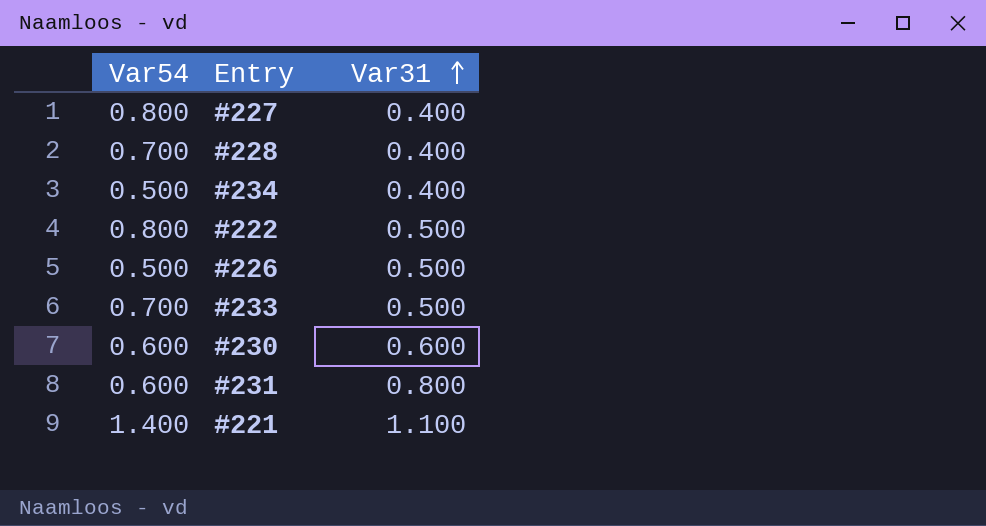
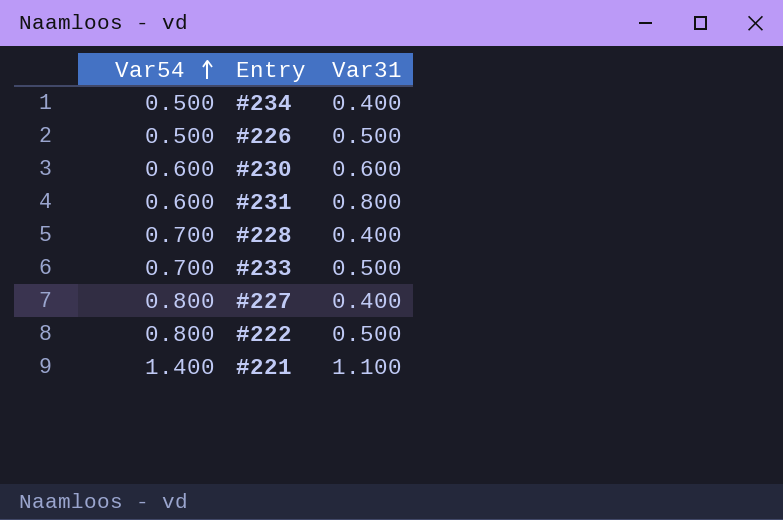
row order: Var31 ascending -> Var54 ascending

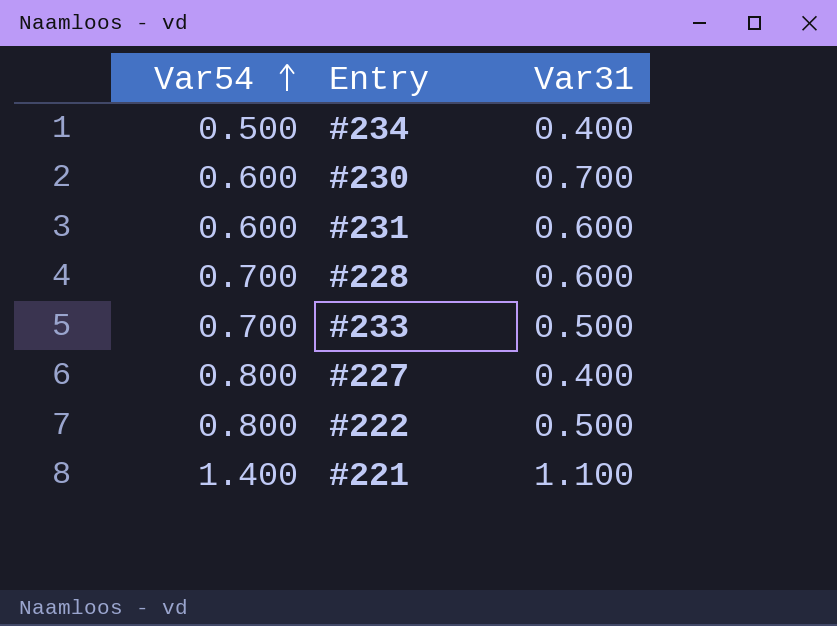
row #226: 0.500 | 0.500 -> none
#230 | Var31: 0.600 -> 0.700
#231 | Var31: 0.800 -> 0.600
#228 | Var31: 0.400 -> 0.600

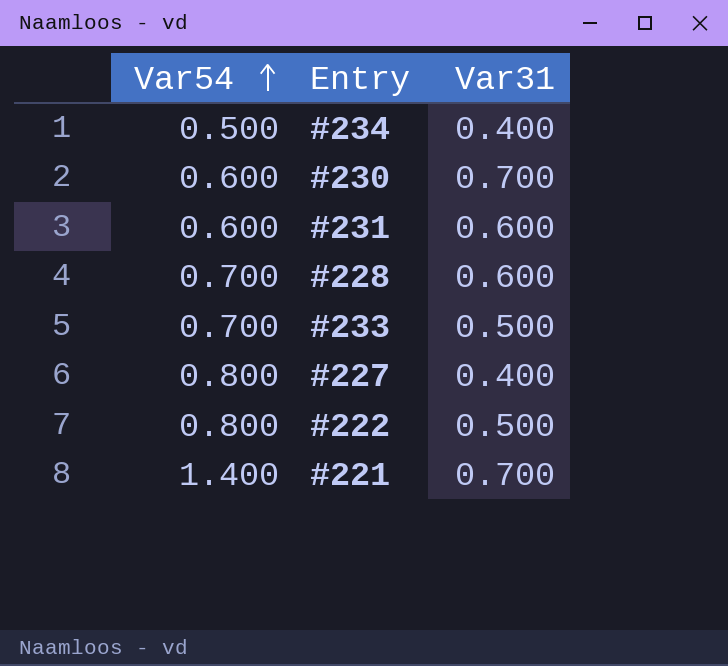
#221 | Var31: 1.100 -> 0.700

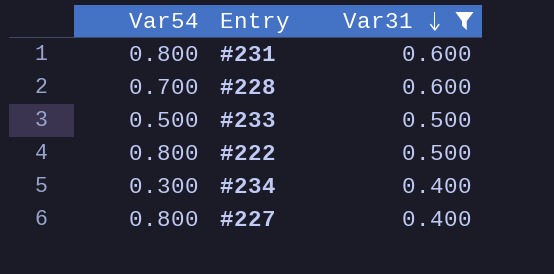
filter: none -> Var31 != 0.700
row order: Var54 ascending -> Var31 descending
#231 | Var54: 0.600 -> 0.800
#233 | Var54: 0.700 -> 0.500
#234 | Var54: 0.500 -> 0.300

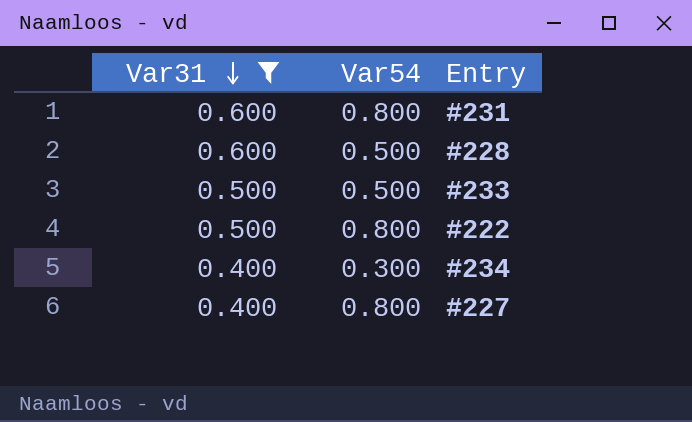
column Var31 | position: 3 -> 1
#228 | Var54: 0.700 -> 0.500

